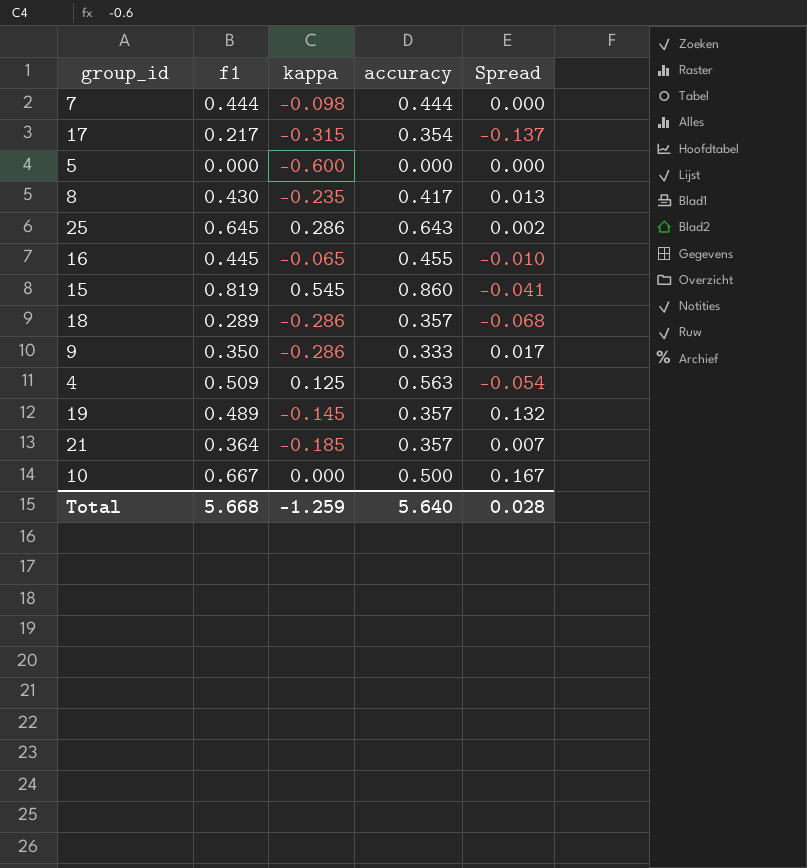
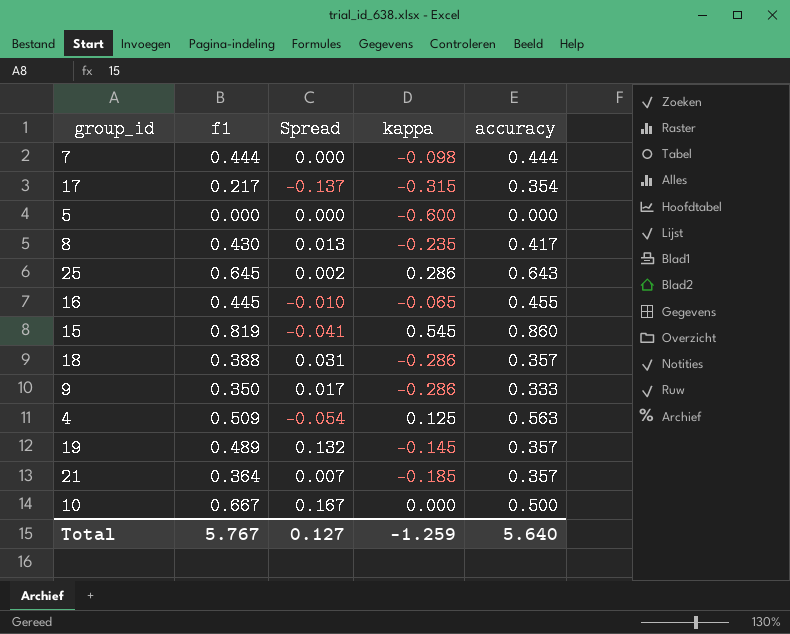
column Spread | position: 5 -> 3
18 | f1: 0.289 -> 0.388
18 | Spread: -0.068 -> 0.031
Total | f1: 5.668 -> 5.767
Total | Spread: 0.028 -> 0.127

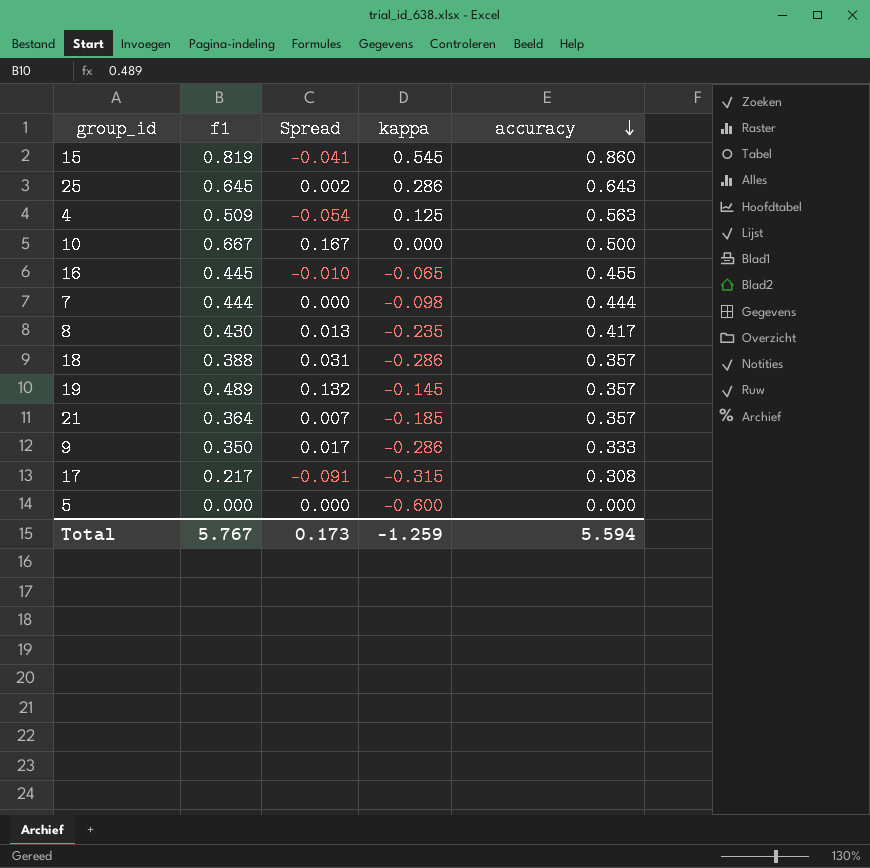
row order: none -> accuracy descending
17 | Spread: -0.137 -> -0.091
17 | accuracy: 0.354 -> 0.308
Total | Spread: 0.127 -> 0.173
Total | accuracy: 5.640 -> 5.594

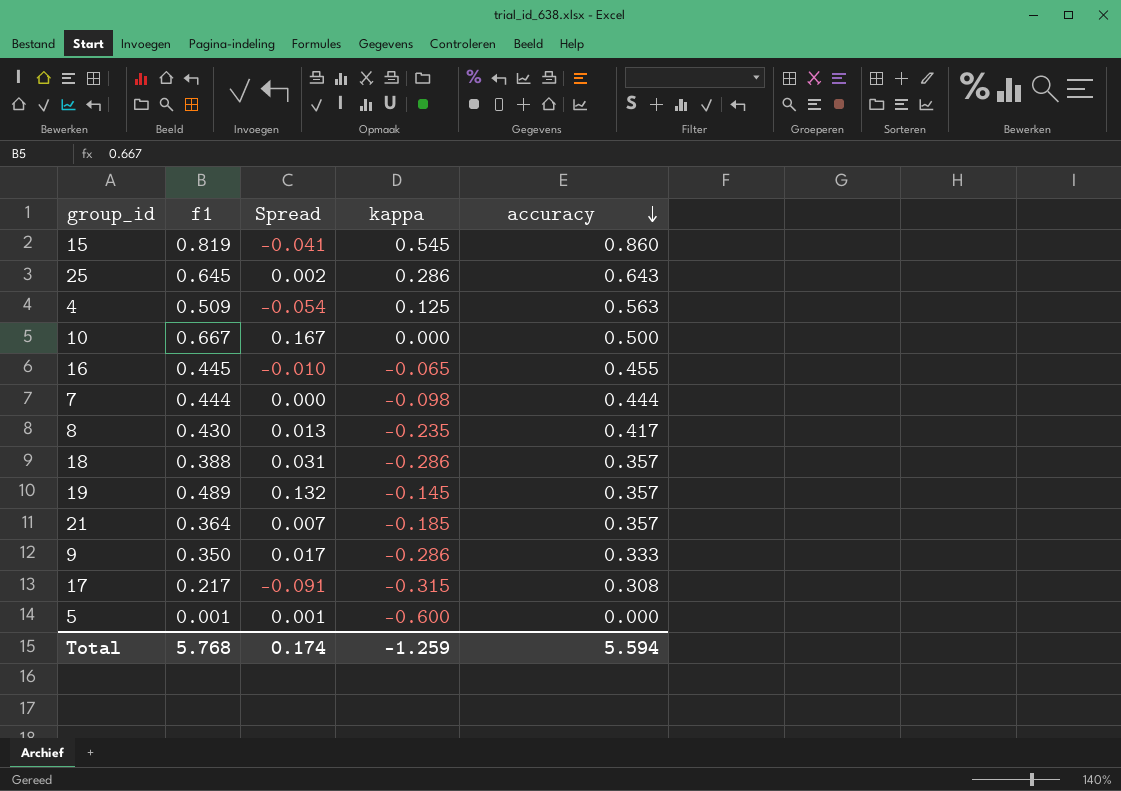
5 | f1: 0.000 -> 0.001
5 | Spread: 0.000 -> 0.001
Total | f1: 5.767 -> 5.768
Total | Spread: 0.173 -> 0.174

